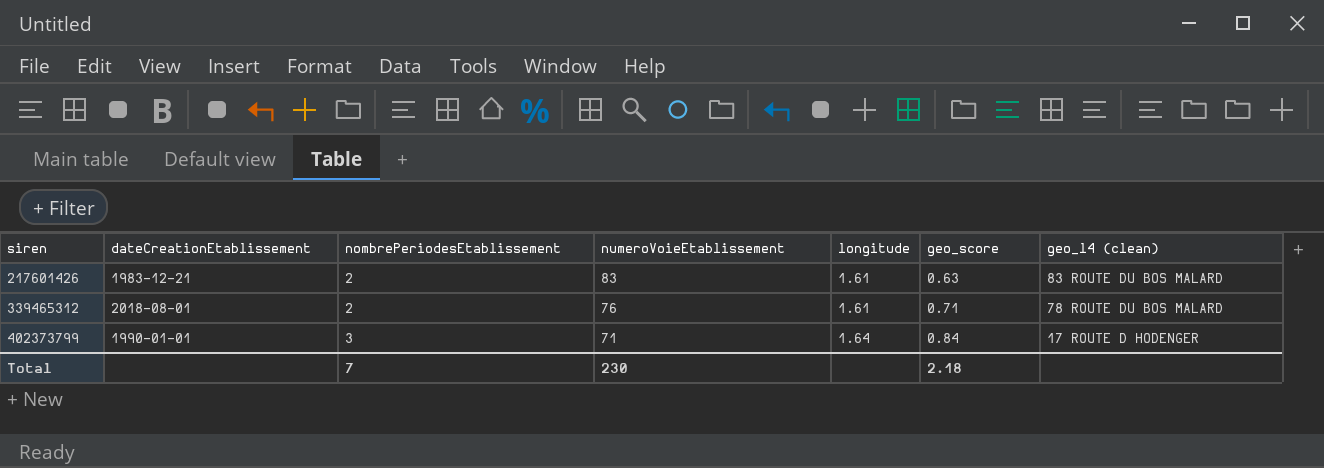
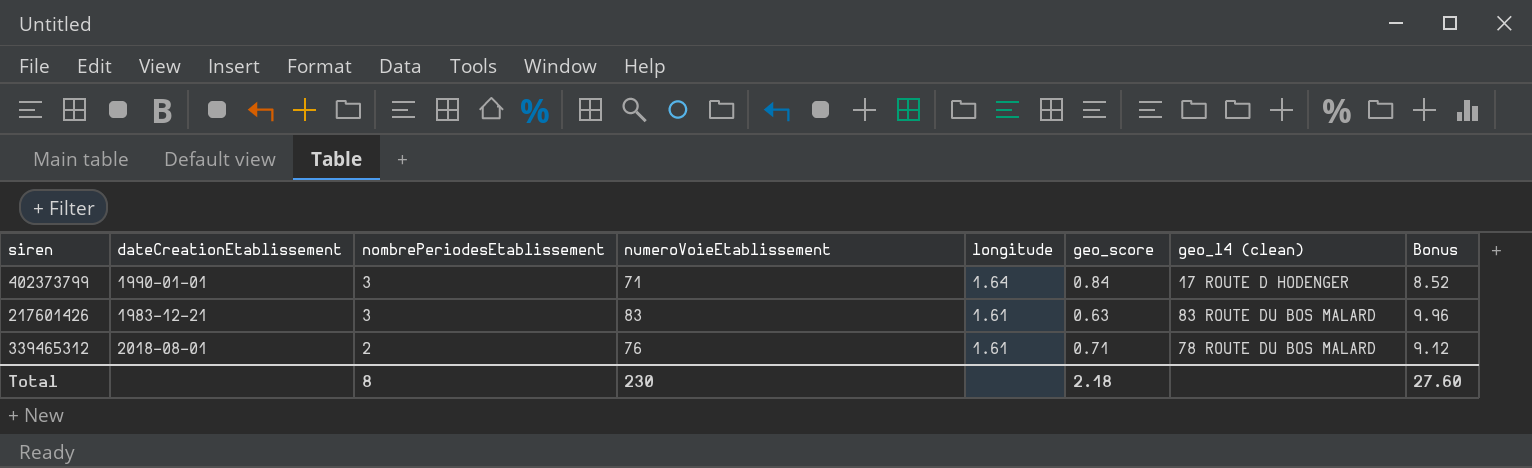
row order: siren ascending -> nombrePeriodesEtablissement descending
column Bonus | formula: none -> [numeroVoieEtablissement] * 0.12
217601426 | nombrePeriodesEtablissement: 2 -> 3
Total | nombrePeriodesEtablissement: 7 -> 8

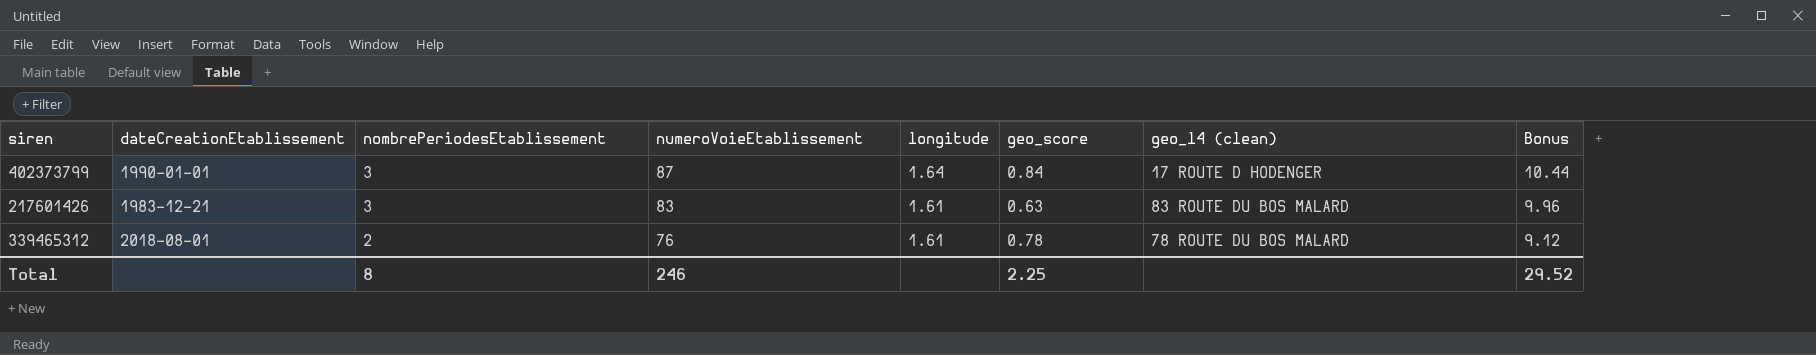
402373799 | numeroVoieEtablissement: 71 -> 87
402373799 | Bonus: 8.52 -> 10.44
339465312 | geo_score: 0.71 -> 0.78
Total | numeroVoieEtablissement: 230 -> 246
Total | geo_score: 2.18 -> 2.25
Total | Bonus: 27.60 -> 29.52

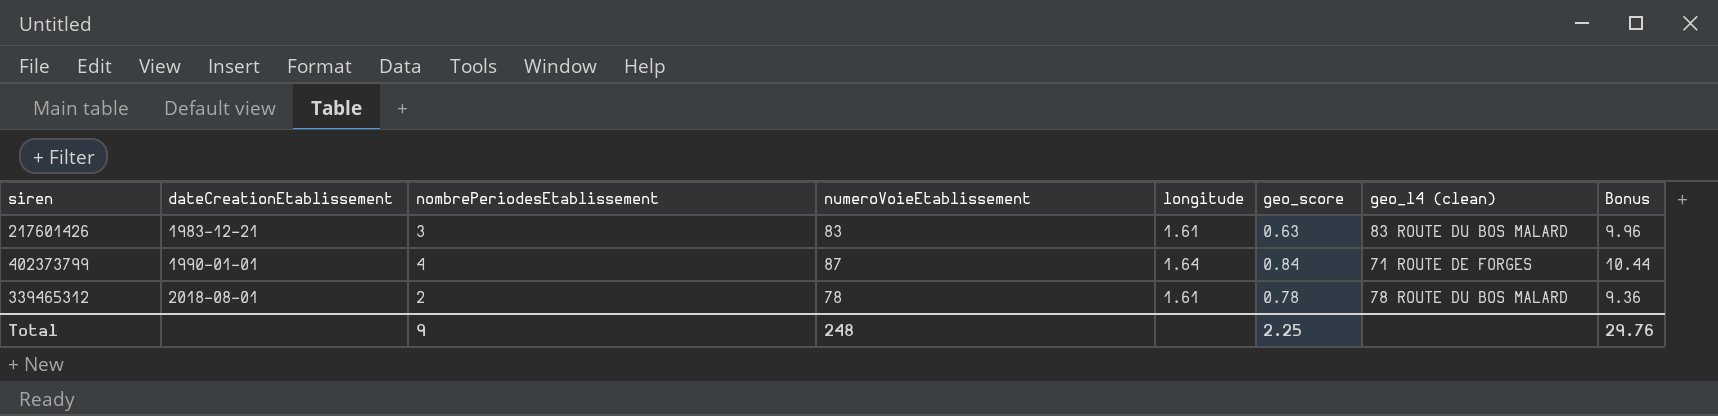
row order: nombrePeriodesEtablissement descending -> dateCreationEtablissement ascending
402373799 | nombrePeriodesEtablissement: 3 -> 4
402373799 | geo_l4 (clean): 17 ROUTE D HODENGER -> 71 ROUTE DE FORGES
339465312 | numeroVoieEtablissement: 76 -> 78
339465312 | Bonus: 9.12 -> 9.36
Total | nombrePeriodesEtablissement: 8 -> 9
Total | numeroVoieEtablissement: 246 -> 248
Total | Bonus: 29.52 -> 29.76

